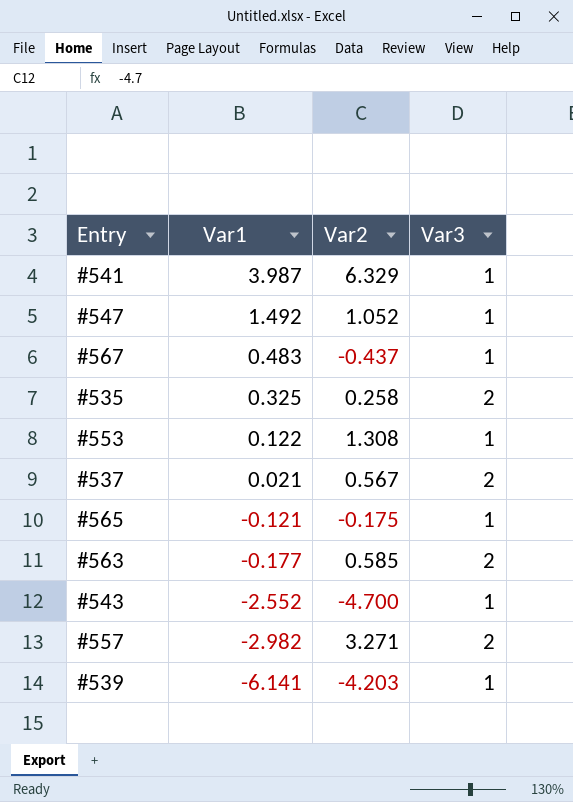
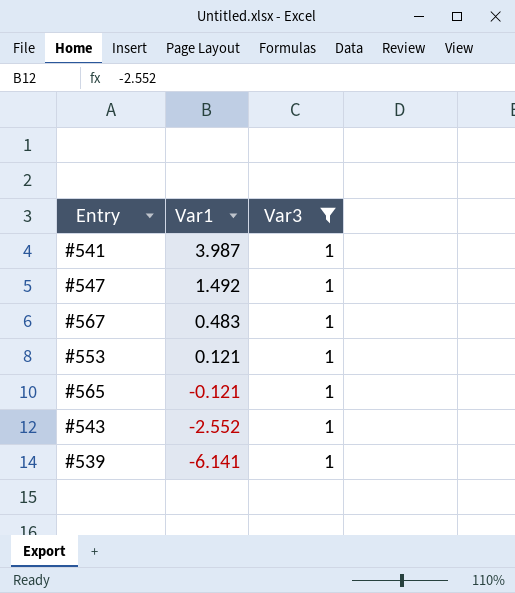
filter: none -> Var3 = 1
column Var2 | position: 3 -> none
#553 | Var1: 0.122 -> 0.121

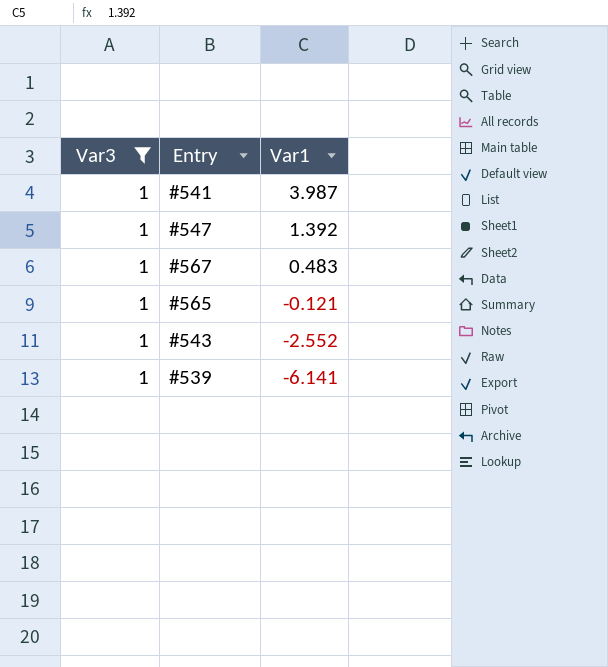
column Var3 | position: 3 -> 1
row #553: 0.121 | 1 -> none
#547 | Var1: 1.492 -> 1.392

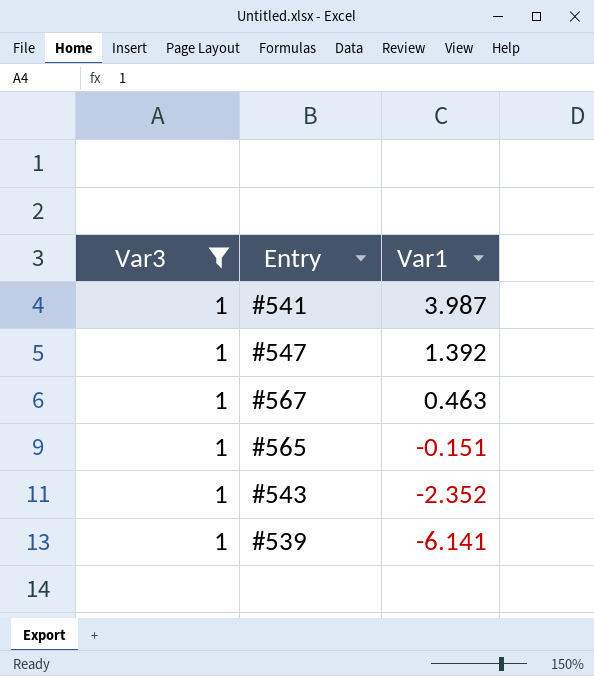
#567 | Var1: 0.483 -> 0.463
#565 | Var1: -0.121 -> -0.151
#543 | Var1: -2.552 -> -2.352

